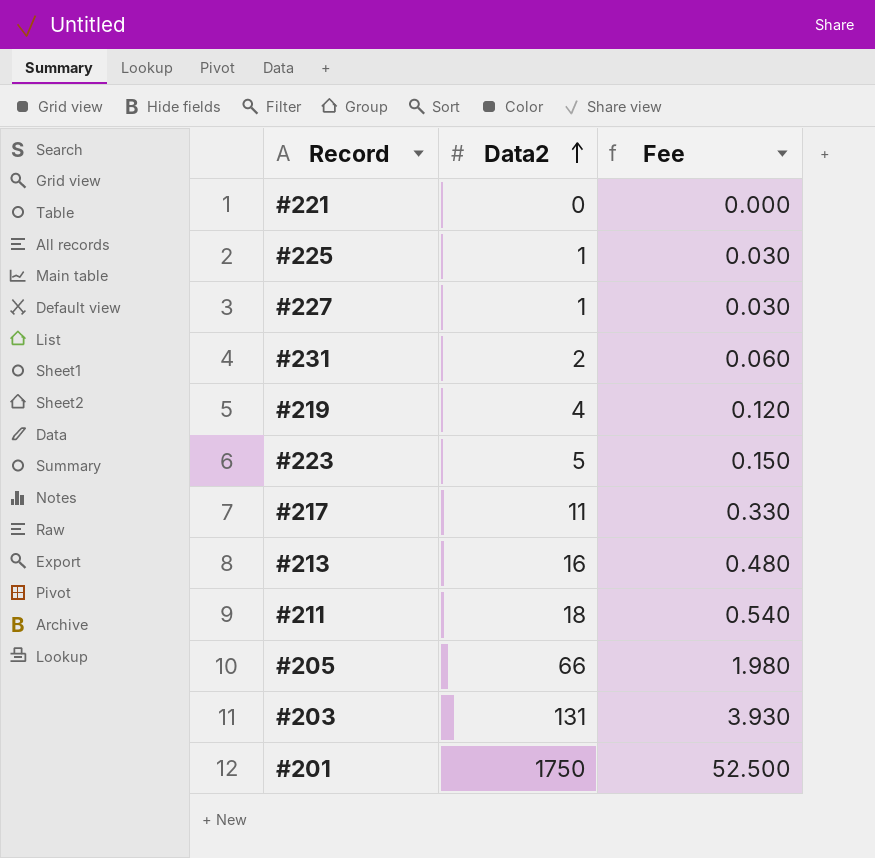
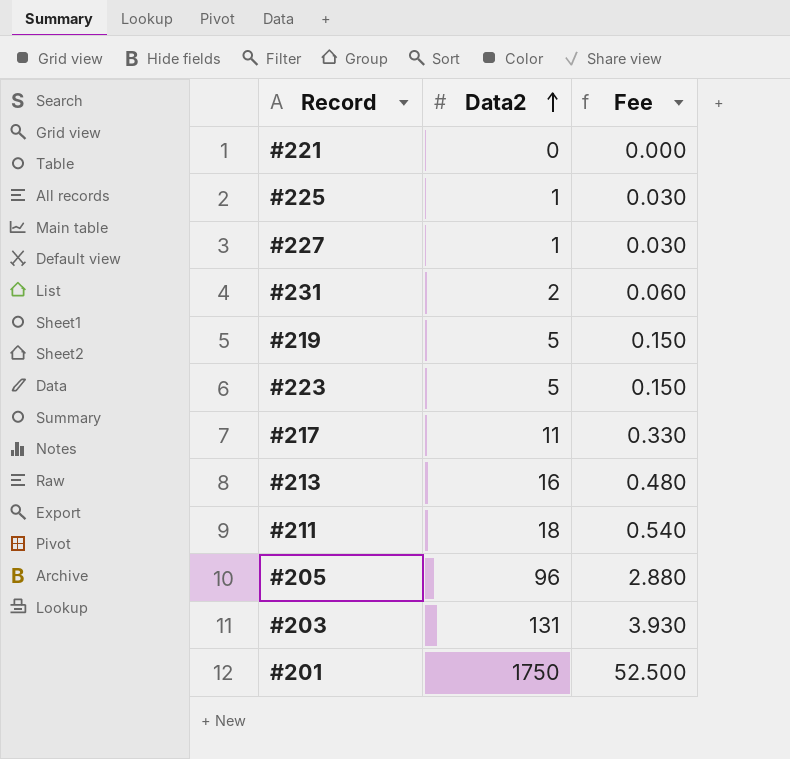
#219 | Data2: 4 -> 5
#219 | Fee: 0.120 -> 0.150
#205 | Data2: 66 -> 96
#205 | Fee: 1.980 -> 2.880

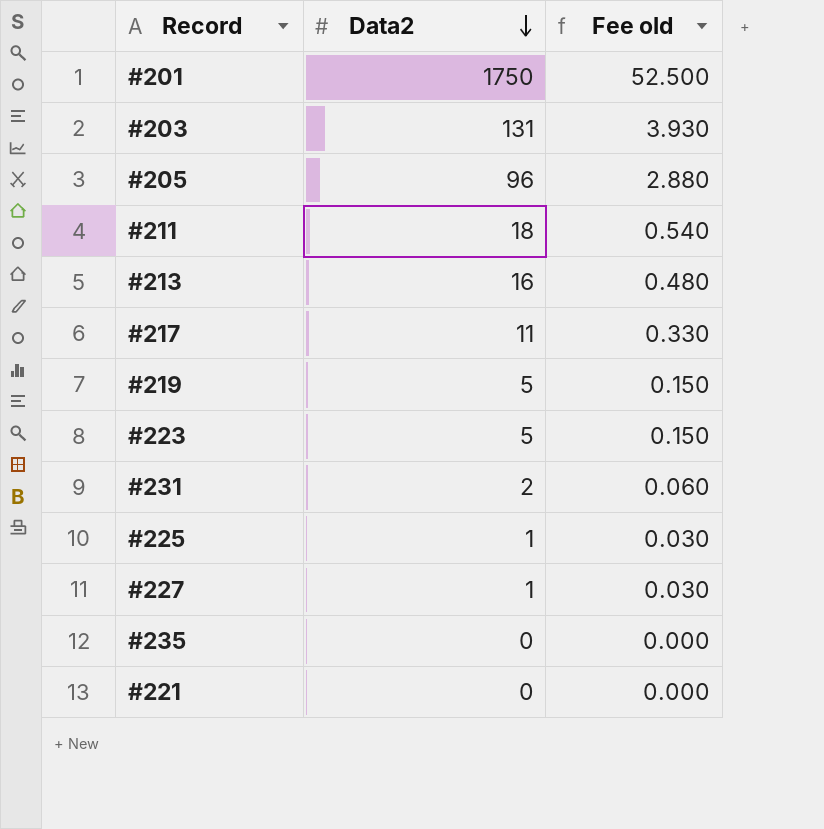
row order: Data2 ascending -> Data2 descending
column name: Fee -> Fee old
row #235: none -> 0 | 0.000

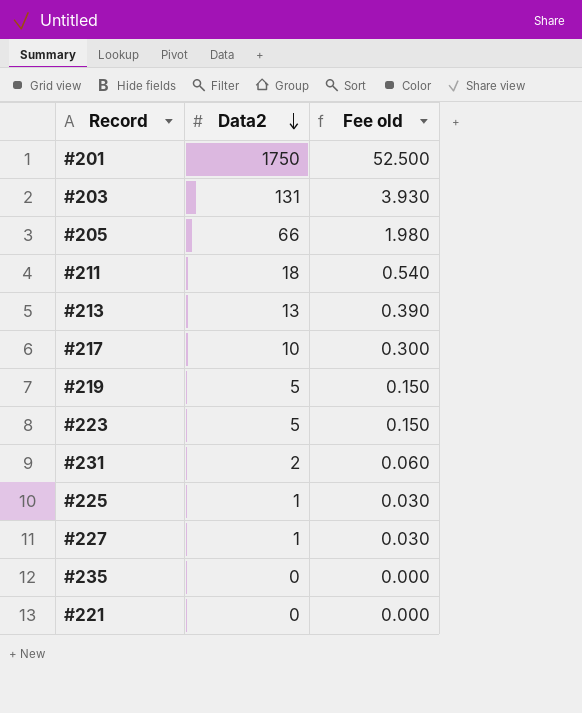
#205 | Data2: 96 -> 66
#205 | Fee old: 2.880 -> 1.980
#213 | Data2: 16 -> 13
#213 | Fee old: 0.480 -> 0.390
#217 | Data2: 11 -> 10
#217 | Fee old: 0.330 -> 0.300

